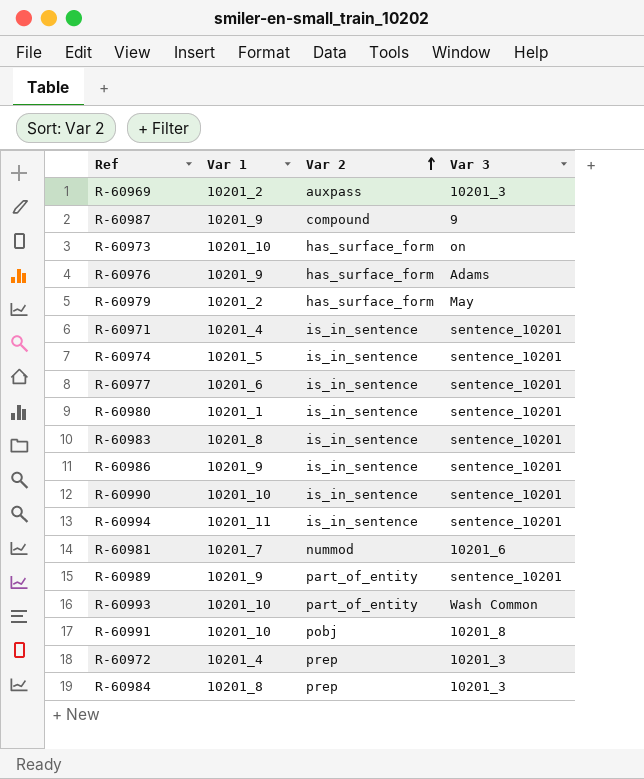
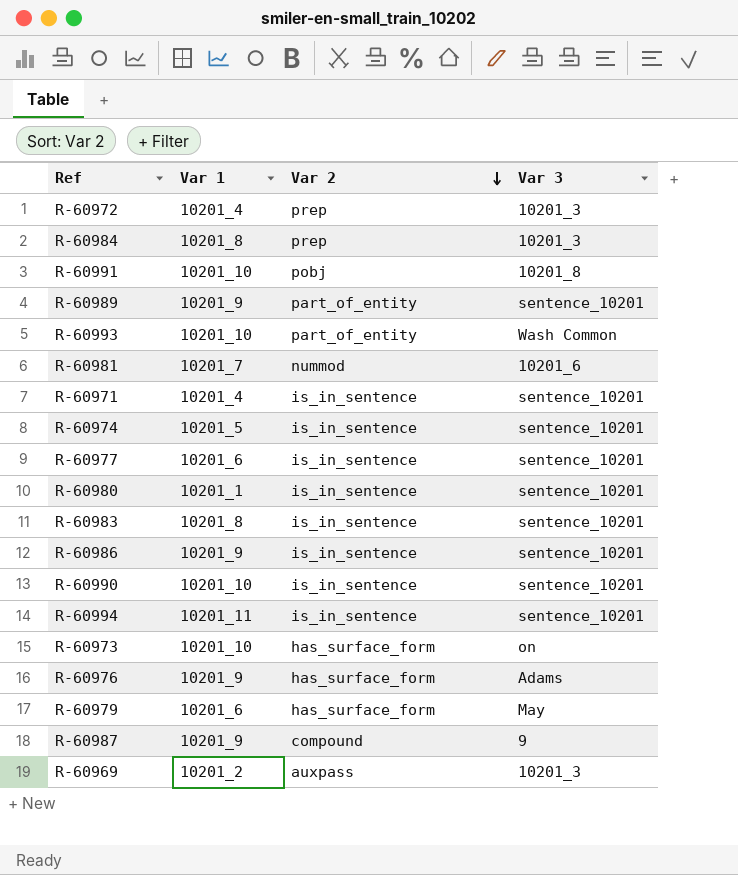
row order: Var 2 ascending -> Var 2 descending
R-60979 | Var 1: 10201_2 -> 10201_6

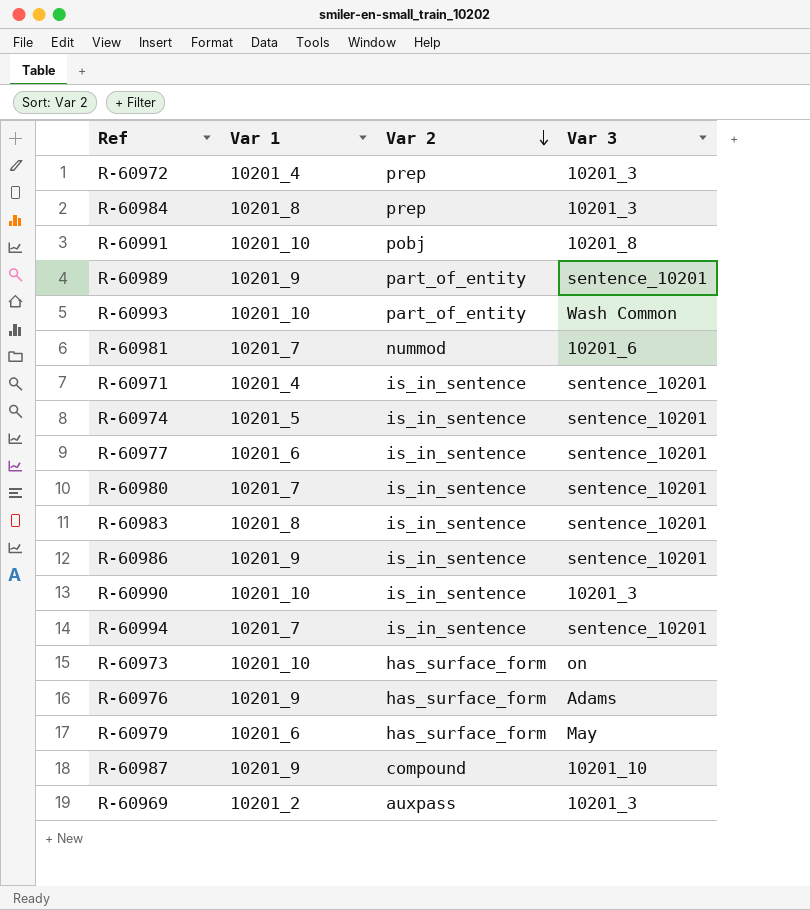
R-60980 | Var 1: 10201_1 -> 10201_7
R-60990 | Var 3: sentence_10201 -> 10201_3
R-60994 | Var 1: 10201_11 -> 10201_7
R-60987 | Var 3: 9 -> 10201_10

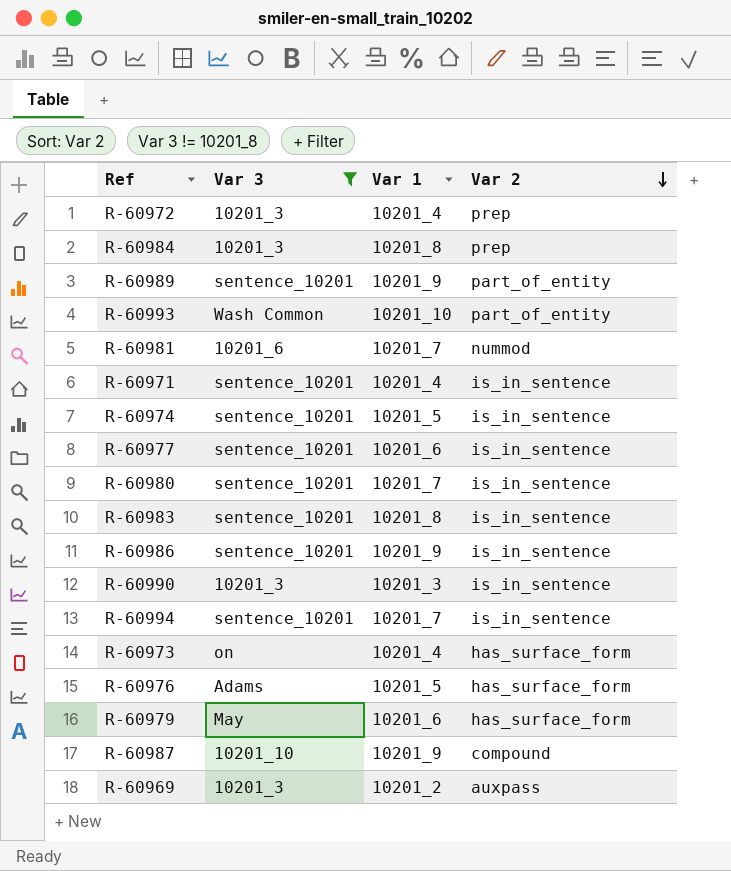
filter: none -> Var 3 != 10201_8
column Var 3 | position: 4 -> 2
R-60990 | Var 1: 10201_10 -> 10201_3
R-60973 | Var 1: 10201_10 -> 10201_4
R-60976 | Var 1: 10201_9 -> 10201_5

